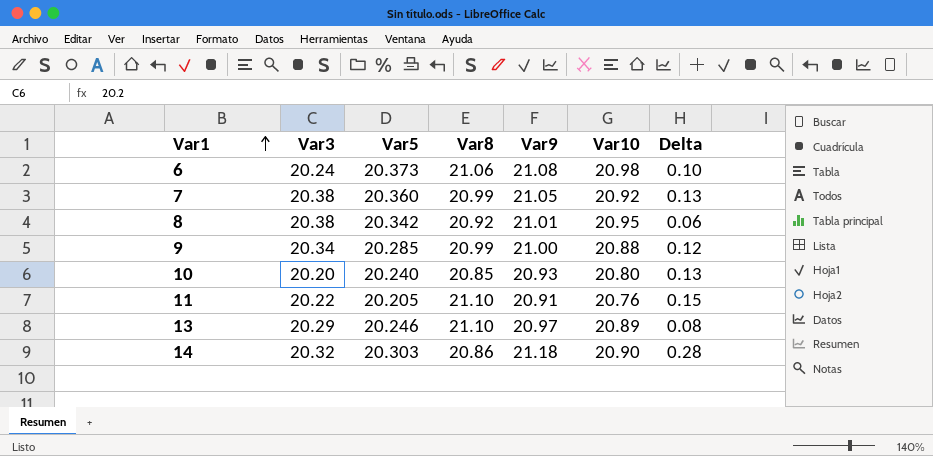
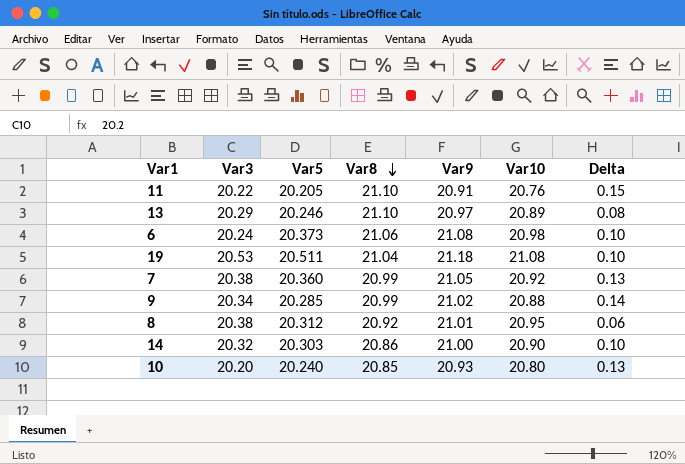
row order: Var1 ascending -> Var8 descending
row 19: none -> 20.53 | 20.511 | 21.04 | 21.18 | 21.08 | 0.10
9 | Var9: 21.00 -> 21.02
9 | Delta: 0.12 -> 0.14
8 | Var5: 20.342 -> 20.312
14 | Var9: 21.18 -> 21.00
14 | Delta: 0.28 -> 0.10

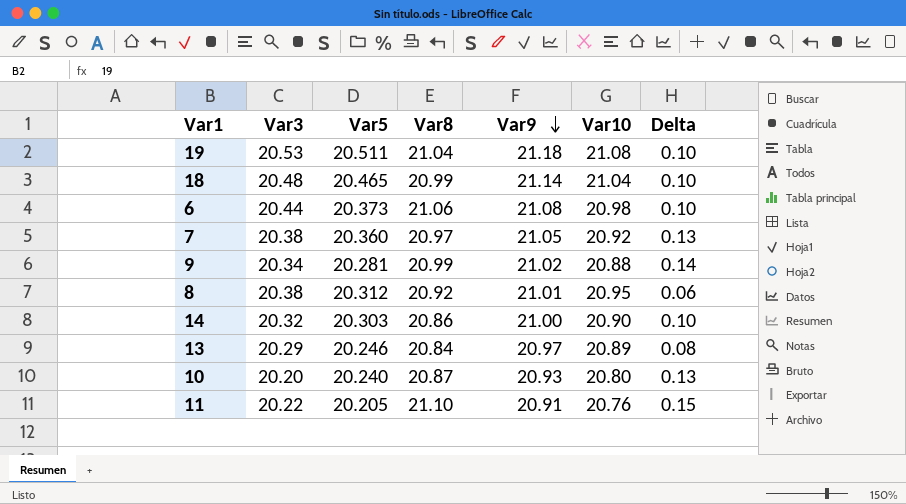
row order: Var8 descending -> Var9 descending
row 18: none -> 20.48 | 20.465 | 20.99 | 21.14 | 21.04 | 0.10
6 | Var3: 20.24 -> 20.44
7 | Var8: 20.99 -> 20.97
9 | Var5: 20.285 -> 20.281
13 | Var8: 21.10 -> 20.84
10 | Var8: 20.85 -> 20.87

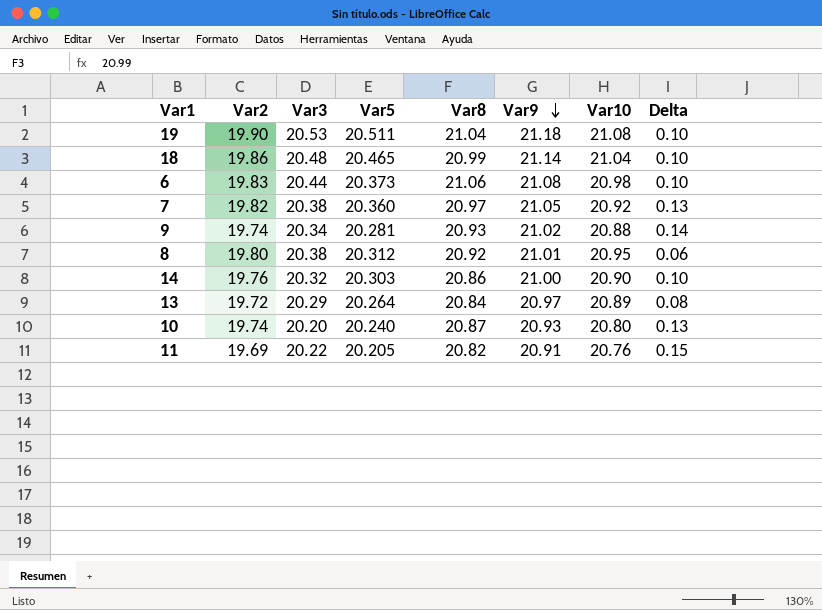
column Var2 | position: none -> 2
9 | Var8: 20.99 -> 20.93
13 | Var5: 20.246 -> 20.264
11 | Var8: 21.10 -> 20.82

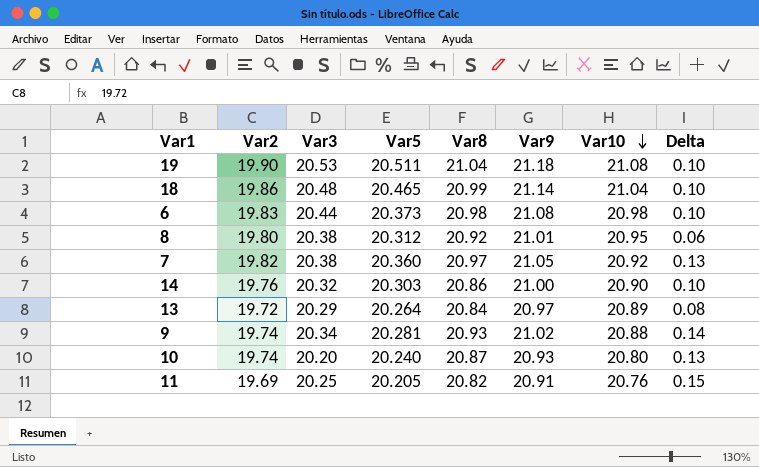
row order: Var9 descending -> Var10 descending
6 | Var8: 21.06 -> 20.98
11 | Var3: 20.22 -> 20.25

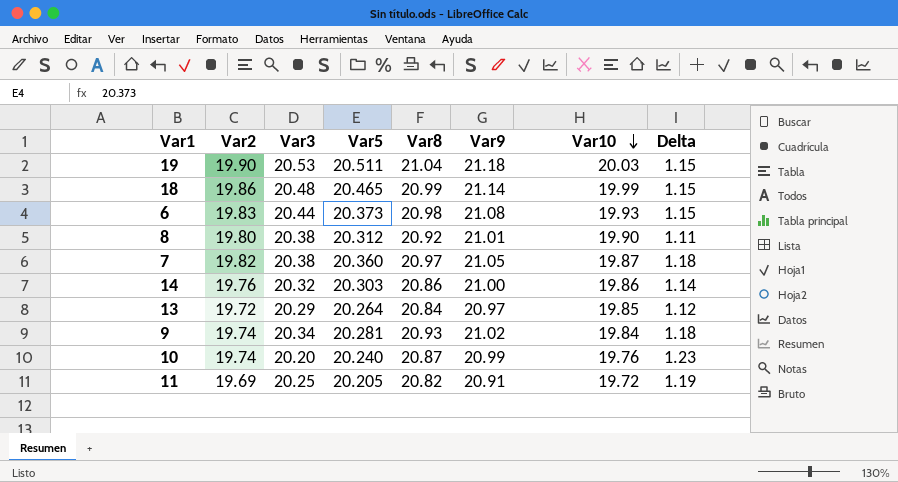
19 | Var10: 21.08 -> 20.03
19 | Delta: 0.10 -> 1.15
18 | Var10: 21.04 -> 19.99
18 | Delta: 0.10 -> 1.15
6 | Var10: 20.98 -> 19.93
6 | Delta: 0.10 -> 1.15
8 | Var10: 20.95 -> 19.90
8 | Delta: 0.06 -> 1.11
7 | Var10: 20.92 -> 19.87
7 | Delta: 0.13 -> 1.18
14 | Var10: 20.90 -> 19.86
14 | Delta: 0.10 -> 1.14
13 | Var10: 20.89 -> 19.85
13 | Delta: 0.08 -> 1.12
9 | Var10: 20.88 -> 19.84
9 | Delta: 0.14 -> 1.18
10 | Var9: 20.93 -> 20.99
10 | Var10: 20.80 -> 19.76
10 | Delta: 0.13 -> 1.23
11 | Var10: 20.76 -> 19.72
11 | Delta: 0.15 -> 1.19

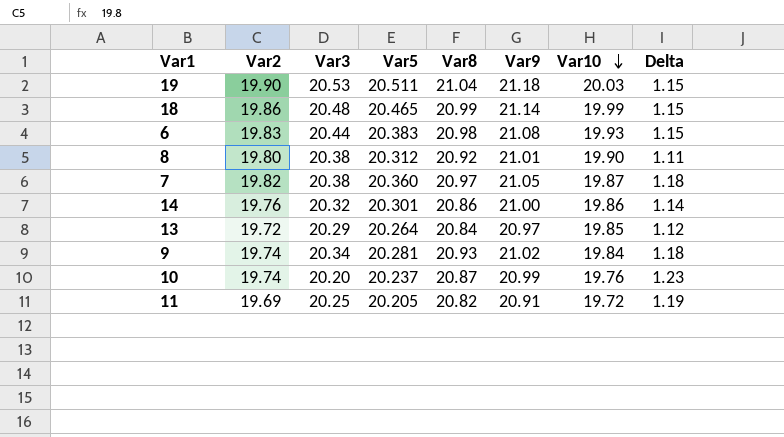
6 | Var5: 20.373 -> 20.383
14 | Var5: 20.303 -> 20.301
10 | Var5: 20.240 -> 20.237

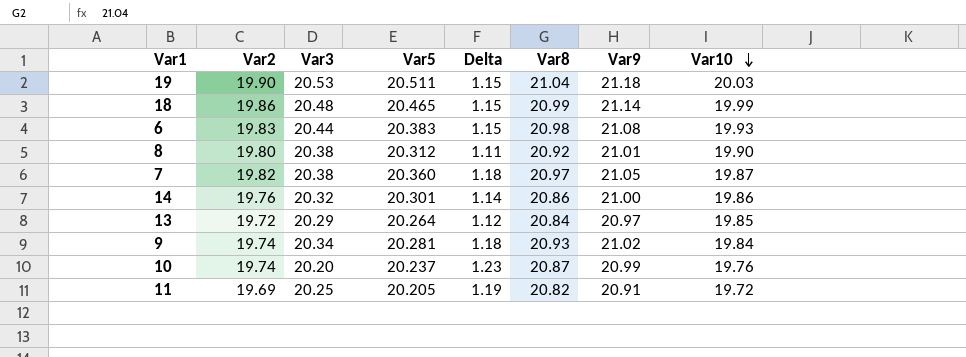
column Delta | position: 8 -> 5

